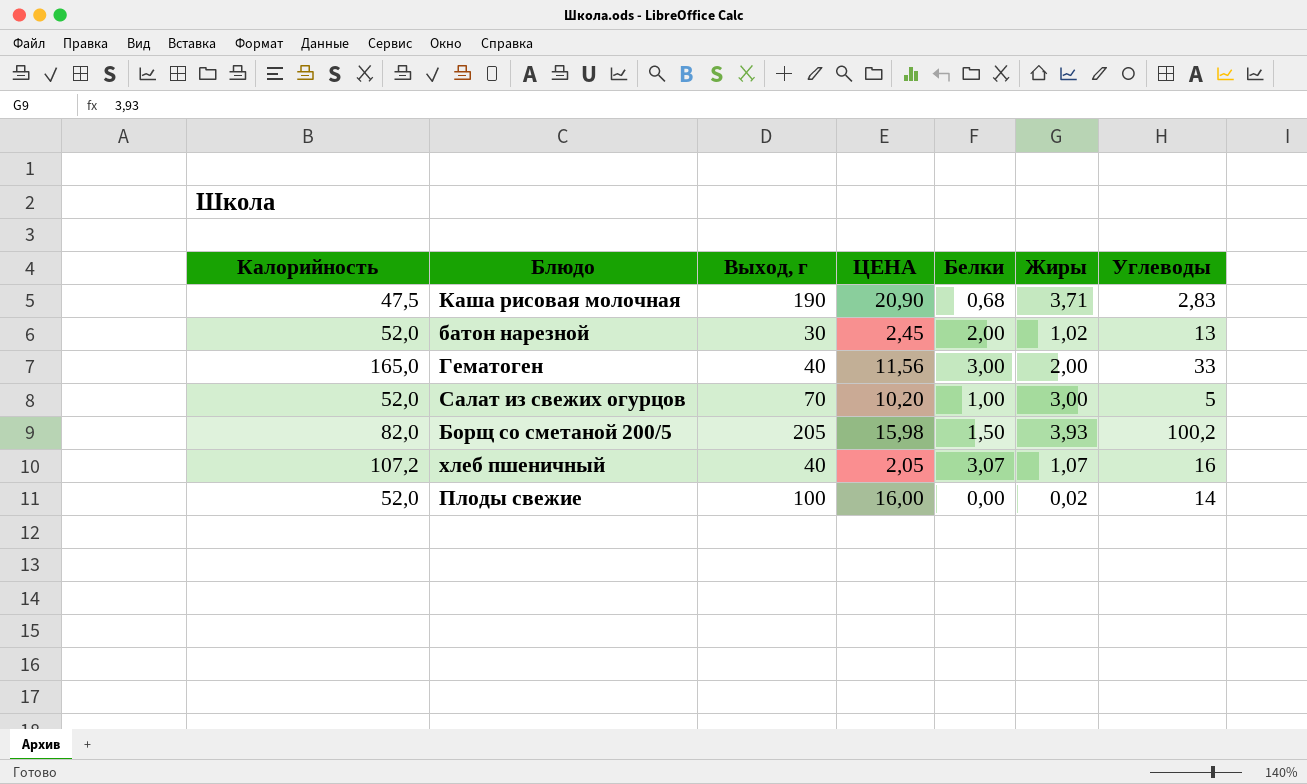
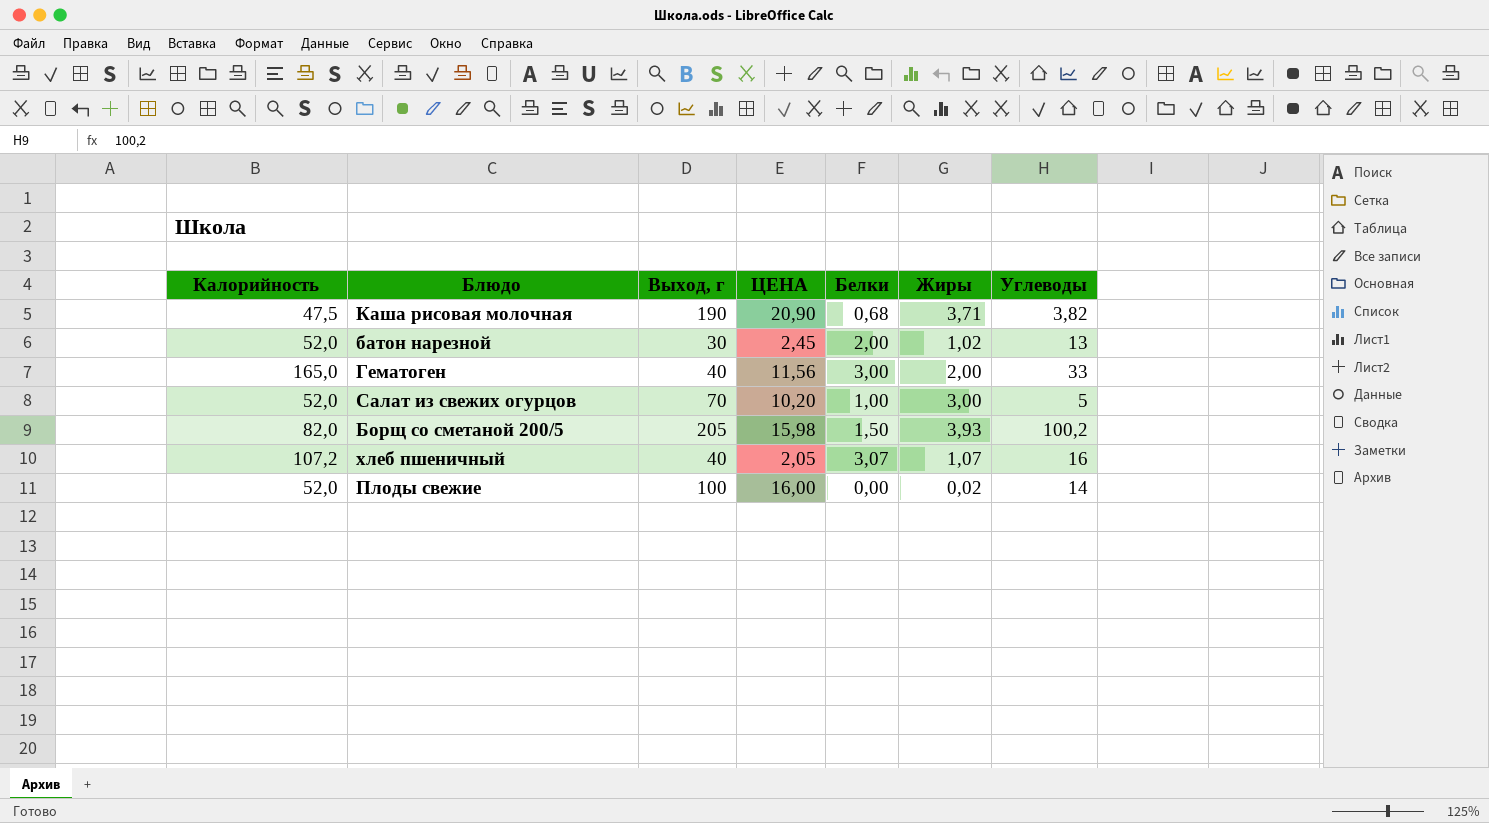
Каша рисовая молочная | Углеводы: 2,83 -> 3,82

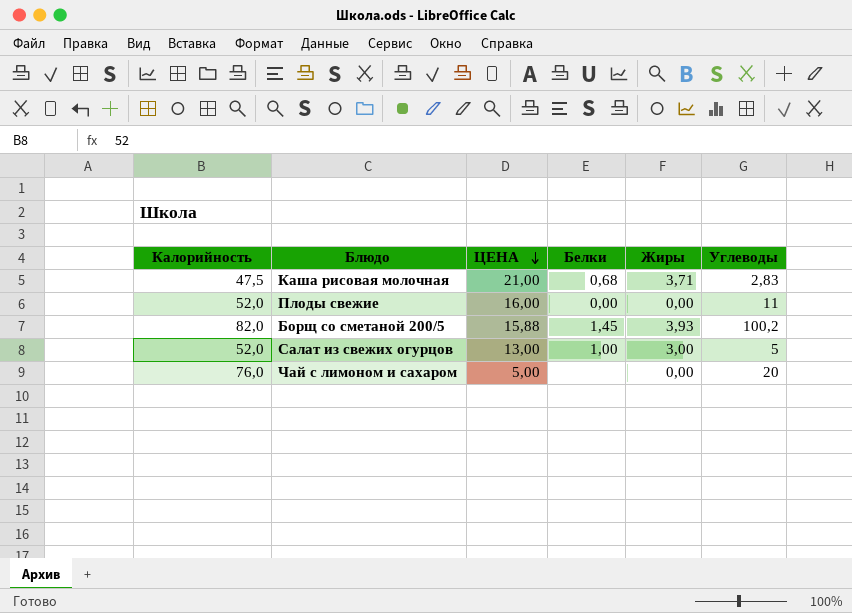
row order: none -> ЦЕНА descending
column Выход, г | position: 3 -> none
row батон нарезной: 52,0 | 30 | 2,45 | 2,00 | 1,02 | 13 -> none
row Гематоген: 165,0 | 40 | 11,56 | 3,00 | 2,00 | 33 -> none
row хлеб пшеничный: 107,2 | 40 | 2,05 | 3,07 | 1,07 | 16 -> none
Каша рисовая молочная | ЦЕНА: 20,90 -> 21,00
Каша рисовая молочная | Углеводы: 3,82 -> 2,83
Плоды свежие | Жиры: 0,02 -> 0,00
Плоды свежие | Углеводы: 14 -> 11
Борщ со сметаной 200/5 | ЦЕНА: 15,98 -> 15,88
Борщ со сметаной 200/5 | Белки: 1,50 -> 1,45
Салат из свежих огурцов | ЦЕНА: 10,20 -> 13,00
row Чай с лимоном и сахаром: none -> 76,0 | 5,00 | none | 0,00 | 20

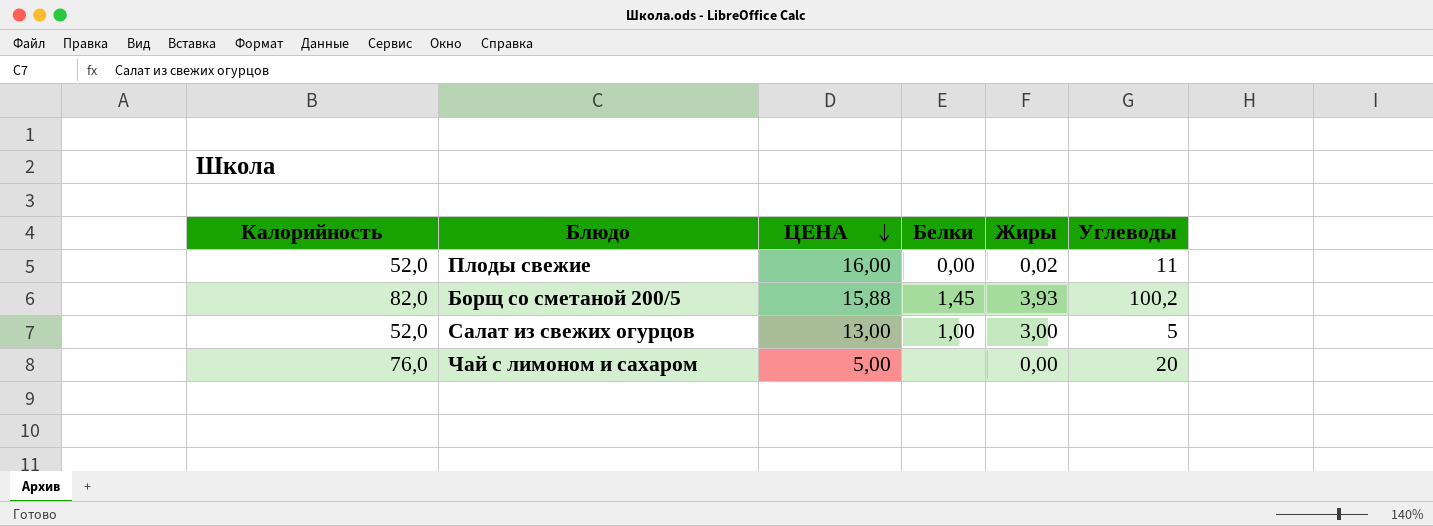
row Каша рисовая молочная: 47,5 | 21,00 | 0,68 | 3,71 | 2,83 -> none
Плоды свежие | Жиры: 0,00 -> 0,02

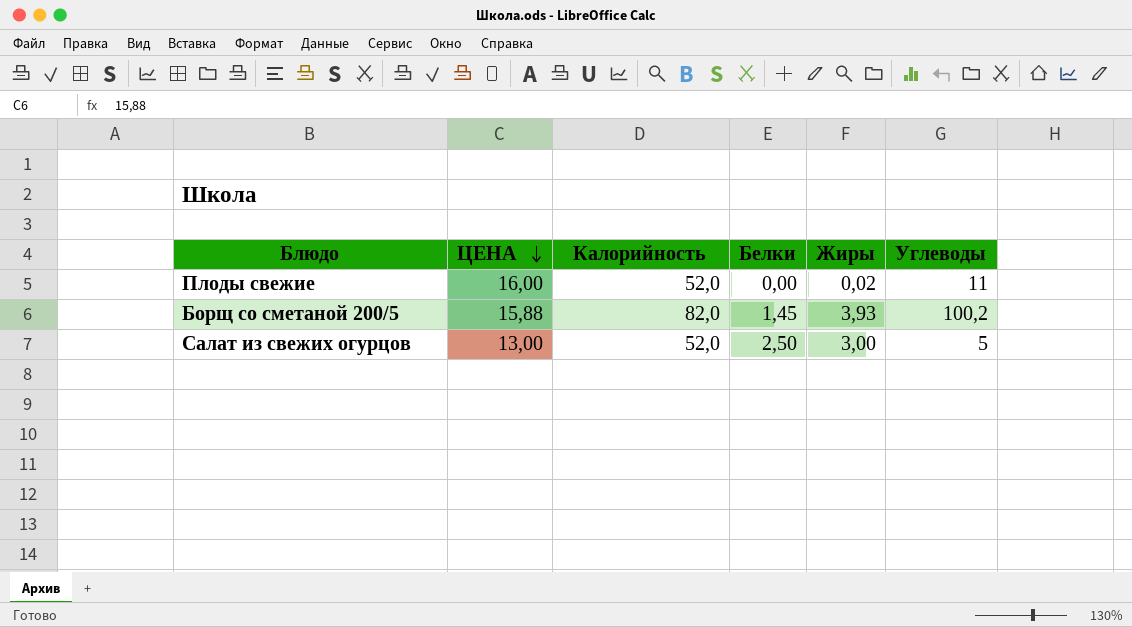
column Калорийность | position: 1 -> 3
row Чай с лимоном и сахаром: 76,0 | 5,00 | none | 0,00 | 20 -> none
Салат из свежих огурцов | Белки: 1,00 -> 2,50

